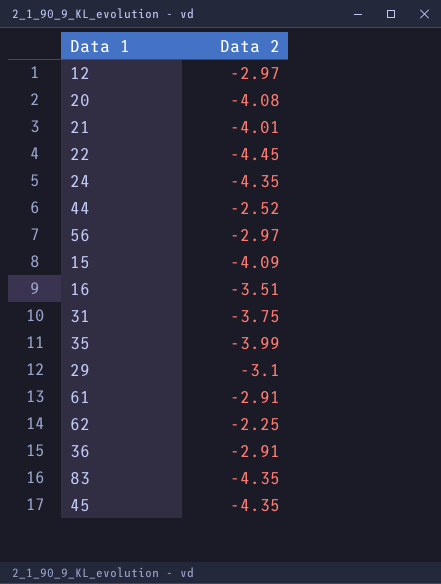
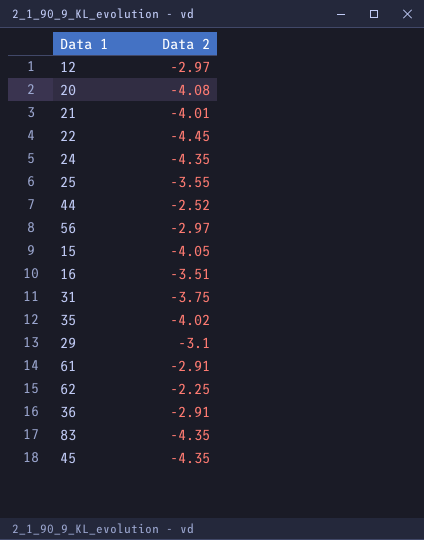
row 25: none -> -3.55
15 | Data 2: -4.09 -> -4.05
35 | Data 2: -3.99 -> -4.02

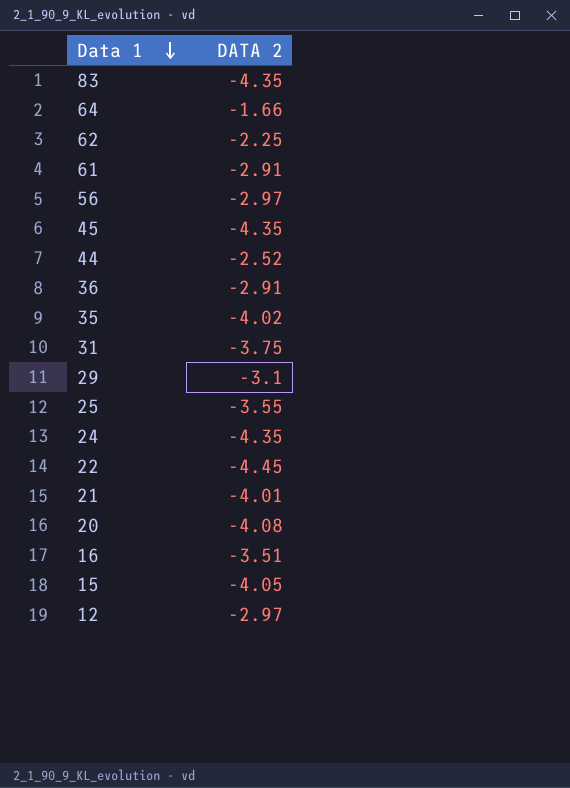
row order: none -> Data 1 descending
column name: Data 2 -> DATA 2
row 64: none -> -1.66

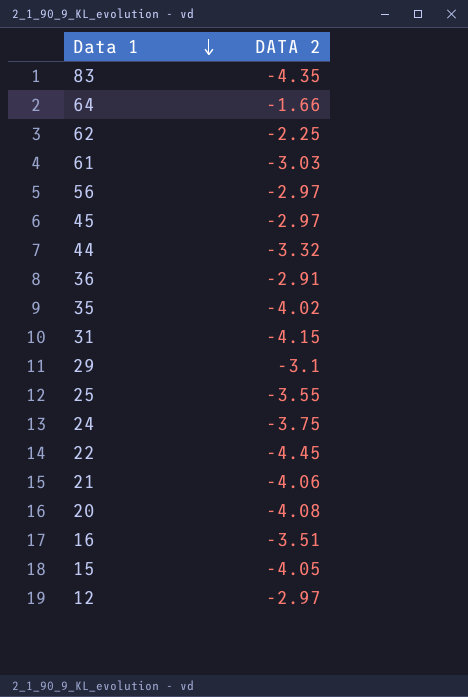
61 | DATA 2: -2.91 -> -3.03
45 | DATA 2: -4.35 -> -2.97
44 | DATA 2: -2.52 -> -3.32
31 | DATA 2: -3.75 -> -4.15
24 | DATA 2: -4.35 -> -3.75
21 | DATA 2: -4.01 -> -4.06

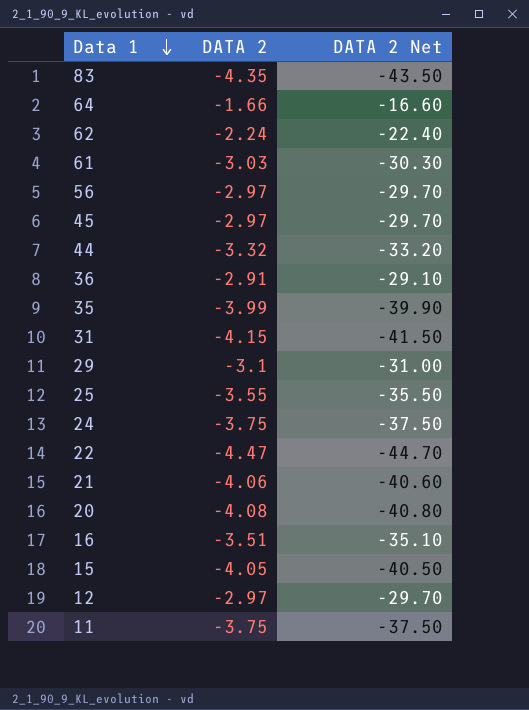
column DATA 2 Net | formula: none -> [DATA 2] * 10
62 | DATA 2: -2.25 -> -2.24
35 | DATA 2: -4.02 -> -3.99
22 | DATA 2: -4.45 -> -4.47
row 11: none -> -3.75 | -37.50

